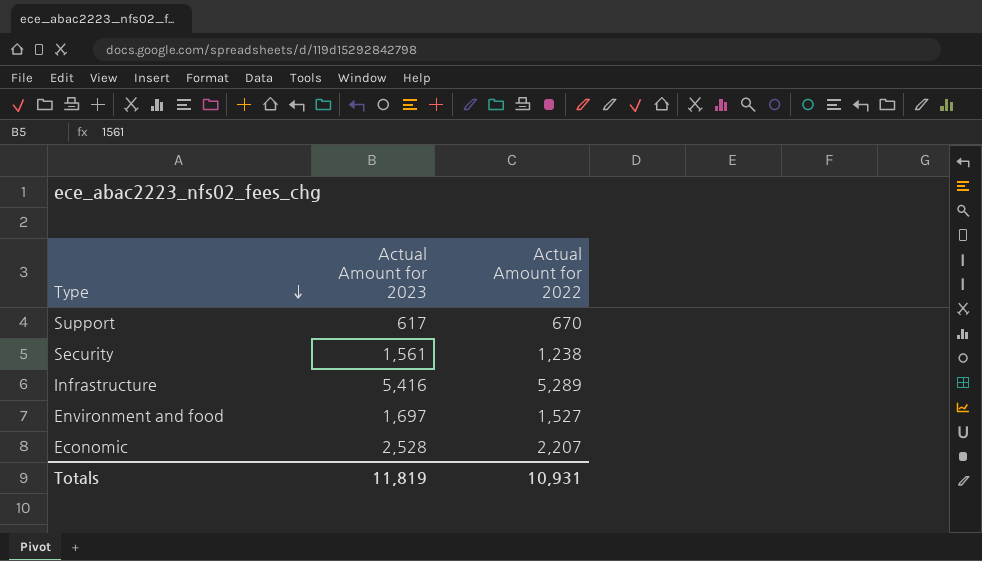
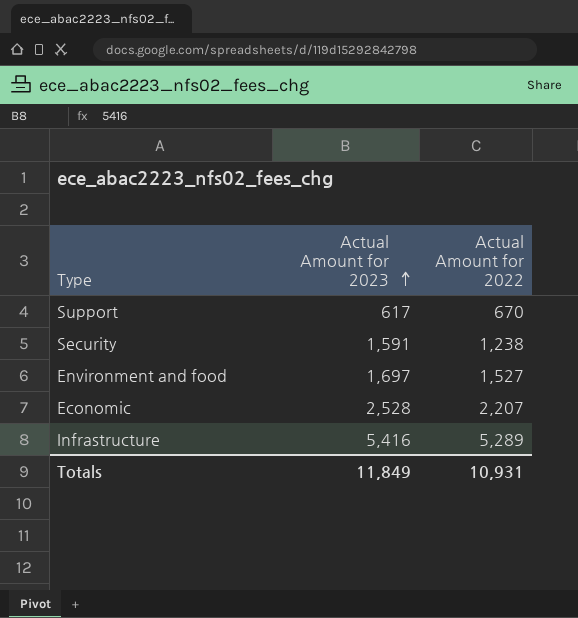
row order: Type descending -> Actual Amount for 2023 ascending
Security | Actual Amount for 2023: 1,561 -> 1,591
Totals | Actual Amount for 2023: 11,819 -> 11,849

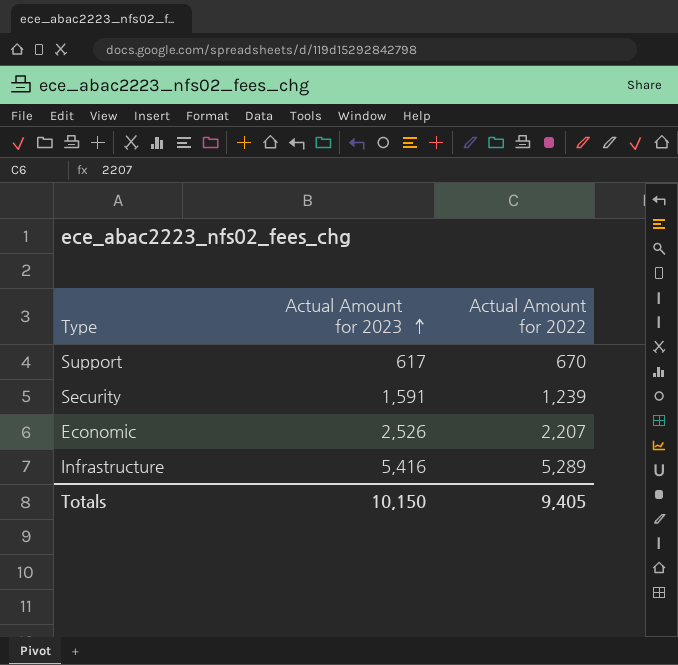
row Environment and food: 1,697 | 1,527 -> none
Security | Actual Amount for 2022: 1,238 -> 1,239
Economic | Actual Amount for 2023: 2,528 -> 2,526
Totals | Actual Amount for 2023: 11,849 -> 10,150
Totals | Actual Amount for 2022: 10,931 -> 9,405

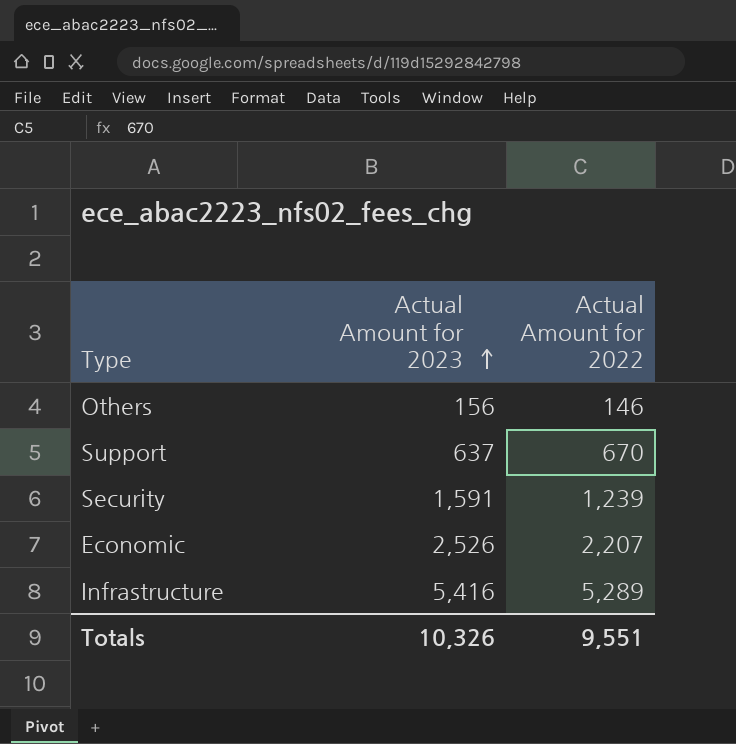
row Others: none -> 156 | 146
Support | Actual Amount for 2023: 617 -> 637
Totals | Actual Amount for 2023: 10,150 -> 10,326
Totals | Actual Amount for 2022: 9,405 -> 9,551

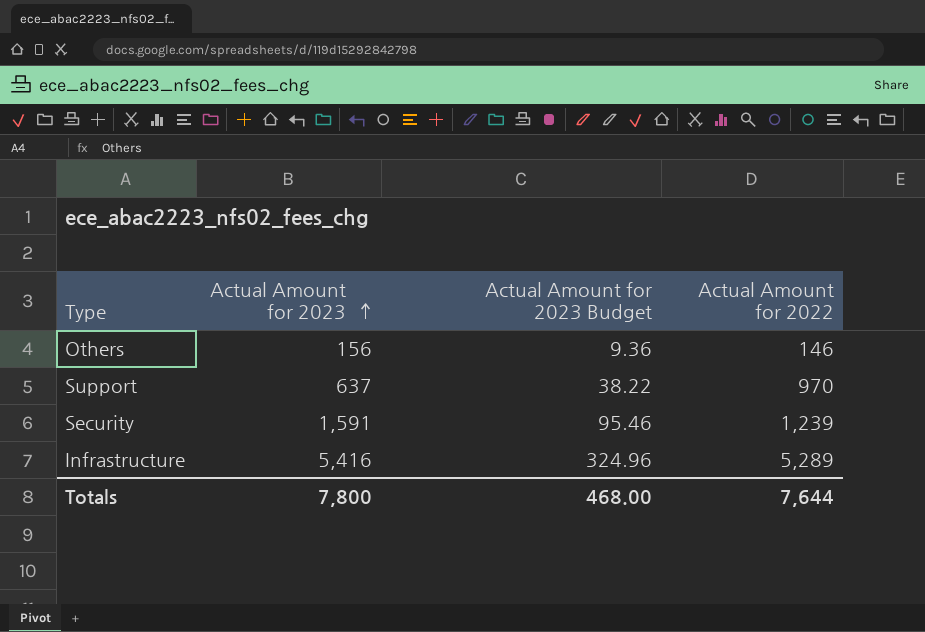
column Actual Amount for 2023 Budget | formula: none -> [Actual Amount for 2023] * 0.06
row Economic: 2,526 | 2,207 -> none
Support | Actual Amount for 2022: 670 -> 970
Totals | Actual Amount for 2023: 10,326 -> 7,800
Totals | Actual Amount for 2022: 9,551 -> 7,644

